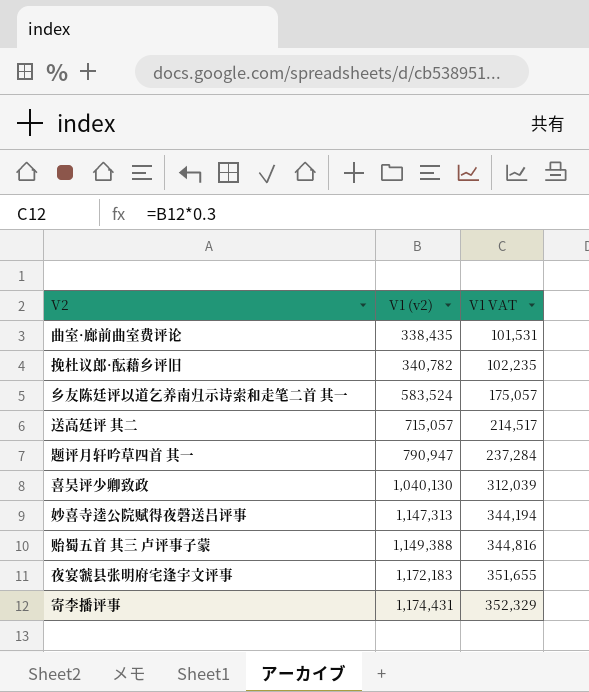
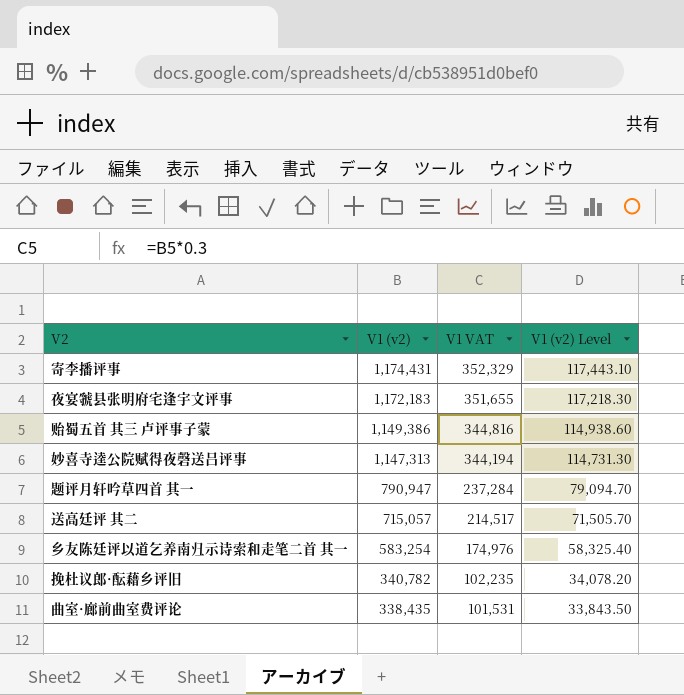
row order: V1 (v2) ascending -> V1 (v2) descending
column V1 (v2) Level | formula: none -> [V1 (v2)] * 0.1
row 喜吴评少卿致政: 1,040,130 | 312,039 -> none
贻蜀五首 其三 卢评事子蒙 | V1 (v2): 1,149,388 -> 1,149,386
乡友陈廷评以道乞养南归示诗索和走笔二首 其一 | V1 (v2): 583,524 -> 583,254
乡友陈廷评以道乞养南归示诗索和走笔二首 其一 | V1 VAT: 175,057 -> 174,976

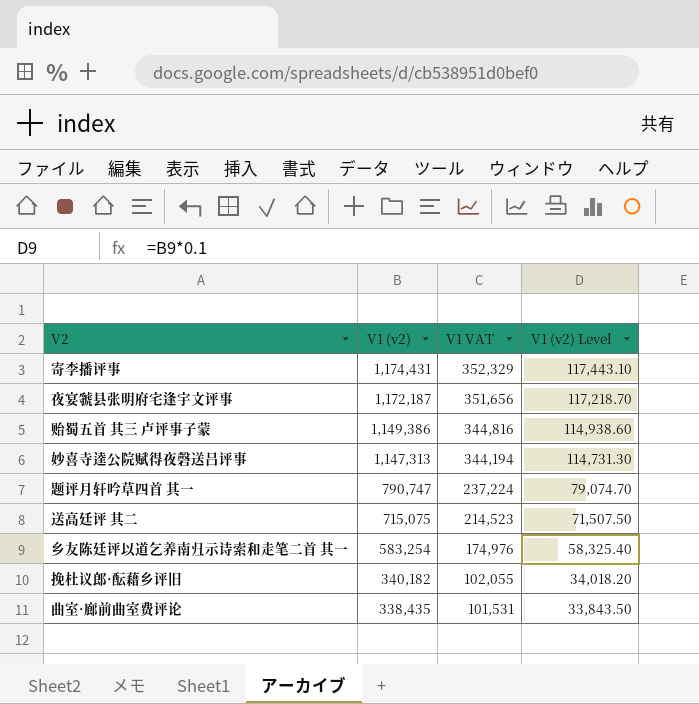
夜宴虢县张明府宅逢宇文评事 | V1 (v2): 1,172,183 -> 1,172,187
夜宴虢县张明府宅逢宇文评事 | V1 VAT: 351,655 -> 351,656
夜宴虢县张明府宅逢宇文评事 | V1 (v2) Level: 117,218.30 -> 117,218.70
题评月轩吟草四首 其一 | V1 (v2): 790,947 -> 790,747
题评月轩吟草四首 其一 | V1 VAT: 237,284 -> 237,224
题评月轩吟草四首 其一 | V1 (v2) Level: 79,094.70 -> 79,074.70
送高廷评 其二 | V1 (v2): 715,057 -> 715,075
送高廷评 其二 | V1 VAT: 214,517 -> 214,523
送高廷评 其二 | V1 (v2) Level: 71,505.70 -> 71,507.50
挽杜议郎·酝藉乡评旧 | V1 (v2): 340,782 -> 340,182
挽杜议郎·酝藉乡评旧 | V1 VAT: 102,235 -> 102,055
挽杜议郎·酝藉乡评旧 | V1 (v2) Level: 34,078.20 -> 34,018.20

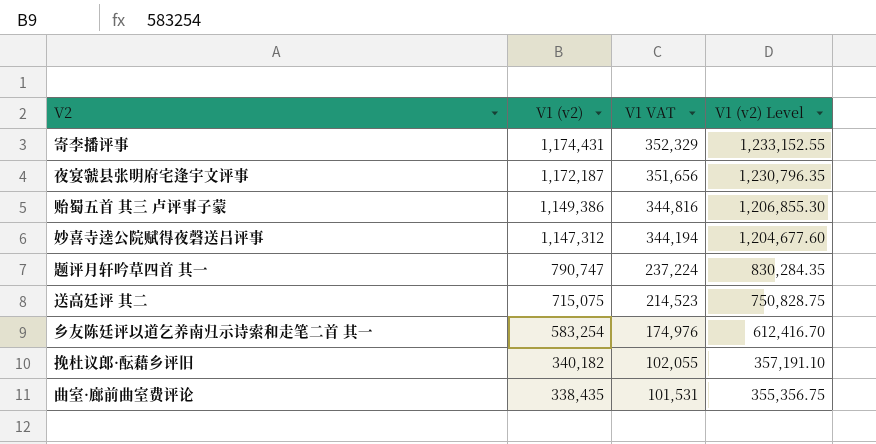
column V1 (v2) Level | formula: [V1 (v2)] * 0.1 -> [V1 (v2)] * 1.05
妙喜寺逵公院赋得夜磬送吕评事 | V1 (v2): 1,147,313 -> 1,147,312

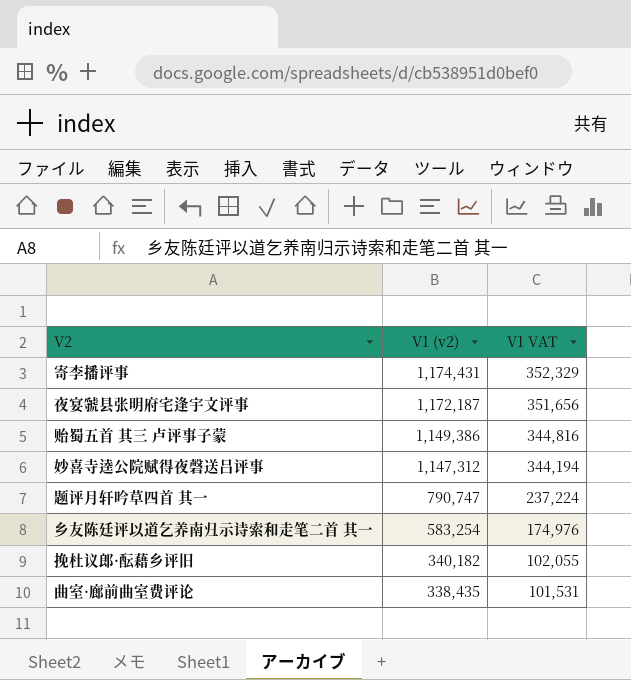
column V1 (v2) Level | formula: [V1 (v2)] * 1.05 -> none
row 送高廷评 其二: 715,075 | 214,523 | 750,828.75 -> none

